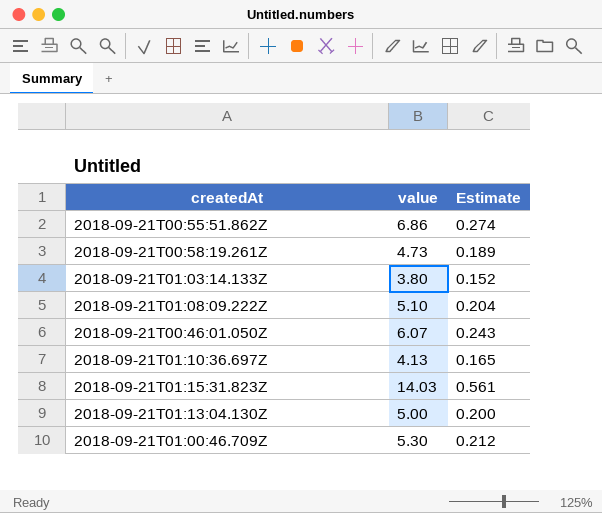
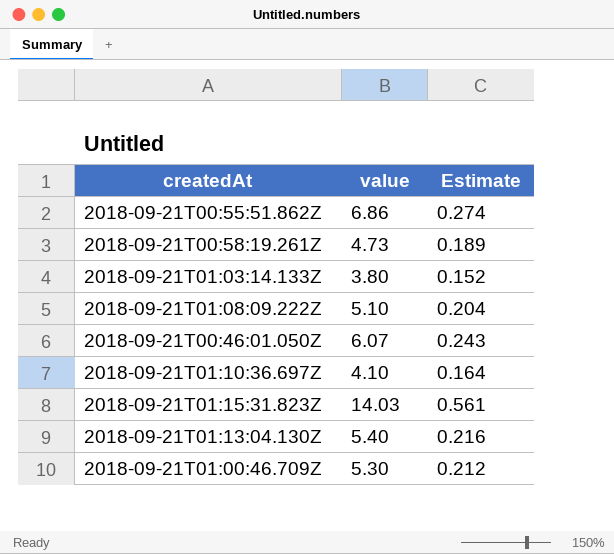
2018-09-21T01:10:36.697Z | value: 4.13 -> 4.10
2018-09-21T01:10:36.697Z | Estimate: 0.165 -> 0.164
2018-09-21T01:13:04.130Z | value: 5.00 -> 5.40
2018-09-21T01:13:04.130Z | Estimate: 0.200 -> 0.216

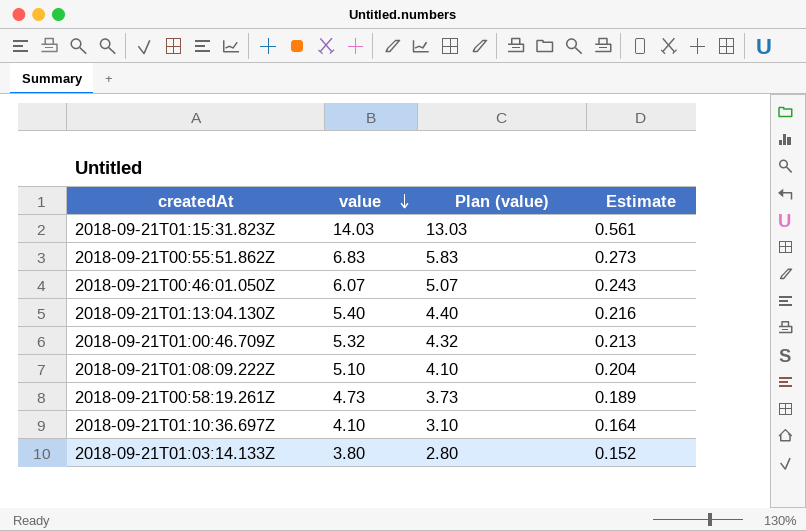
row order: none -> value descending
column Plan (value) | formula: none -> [value] - 1
2018-09-21T00:55:51.862Z | value: 6.86 -> 6.83
2018-09-21T00:55:51.862Z | Estimate: 0.274 -> 0.273
2018-09-21T01:00:46.709Z | value: 5.30 -> 5.32
2018-09-21T01:00:46.709Z | Estimate: 0.212 -> 0.213

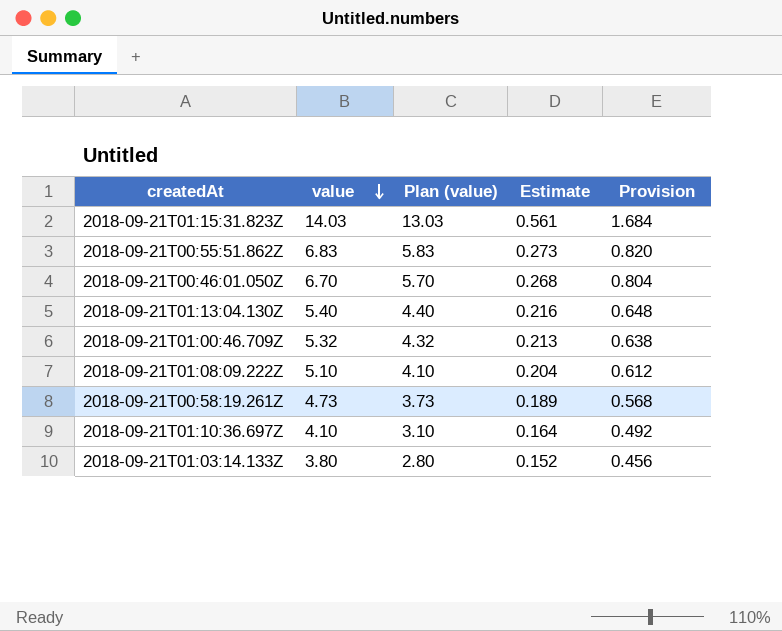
column Provision | formula: none -> [value] * 0.12
2018-09-21T00:46:01.050Z | value: 6.07 -> 6.70
2018-09-21T00:46:01.050Z | Plan (value): 5.07 -> 5.70
2018-09-21T00:46:01.050Z | Estimate: 0.243 -> 0.268

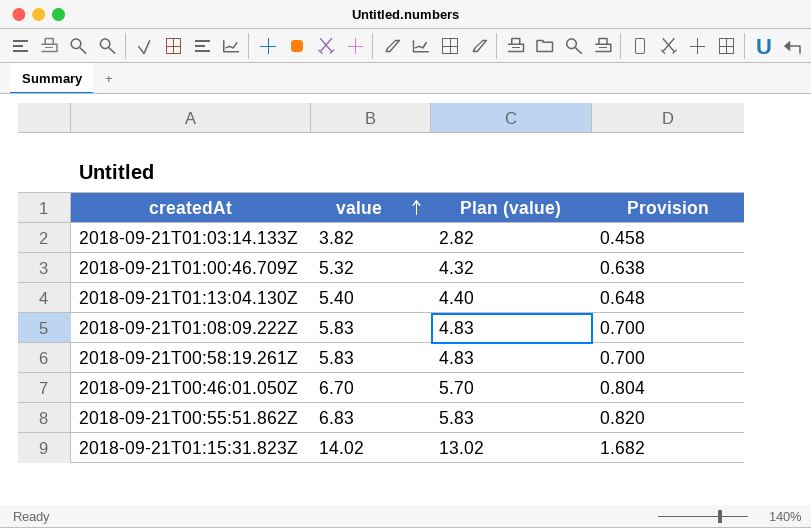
row order: value descending -> value ascending
column Estimate | formula: [value] * 0.04 -> none
row 2018-09-21T01:10:36.697Z: 4.10 | 3.10 | 0.164 | 0.492 -> none
2018-09-21T01:03:14.133Z | value: 3.80 -> 3.82
2018-09-21T01:03:14.133Z | Plan (value): 2.80 -> 2.82
2018-09-21T01:03:14.133Z | Provision: 0.456 -> 0.458
2018-09-21T01:08:09.222Z | value: 5.10 -> 5.83
2018-09-21T01:08:09.222Z | Plan (value): 4.10 -> 4.83
2018-09-21T01:08:09.222Z | Provision: 0.612 -> 0.700
2018-09-21T00:58:19.261Z | value: 4.73 -> 5.83
2018-09-21T00:58:19.261Z | Plan (value): 3.73 -> 4.83
2018-09-21T00:58:19.261Z | Provision: 0.568 -> 0.700
2018-09-21T01:15:31.823Z | value: 14.03 -> 14.02
2018-09-21T01:15:31.823Z | Plan (value): 13.03 -> 13.02
2018-09-21T01:15:31.823Z | Provision: 1.684 -> 1.682

